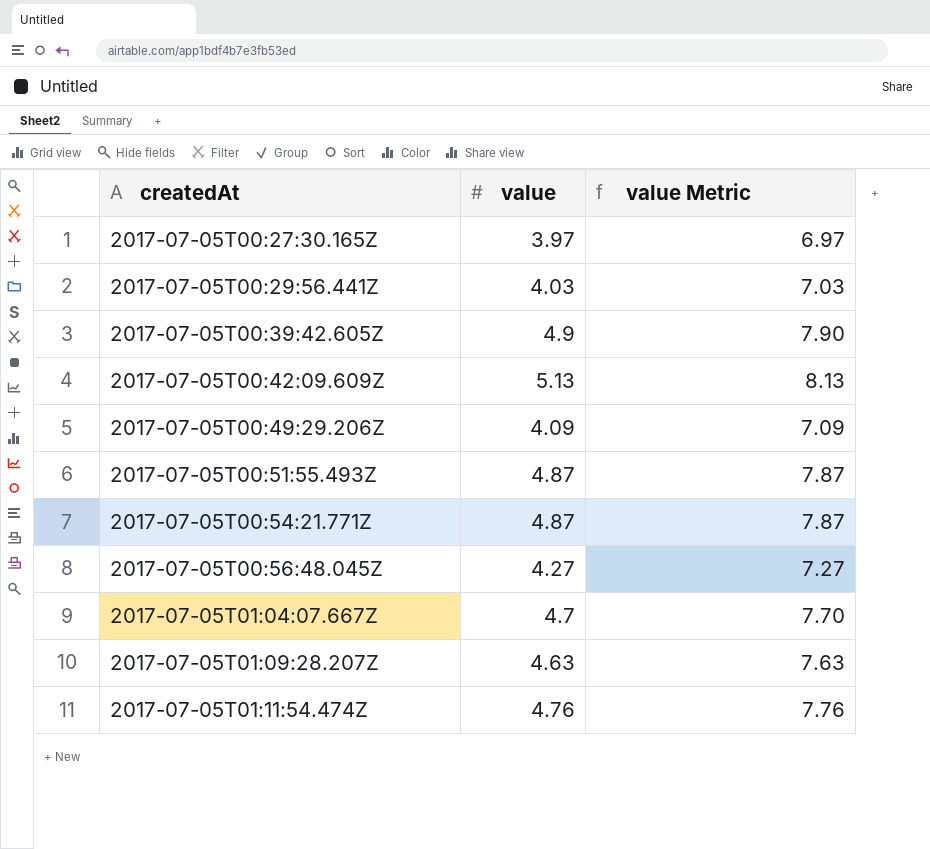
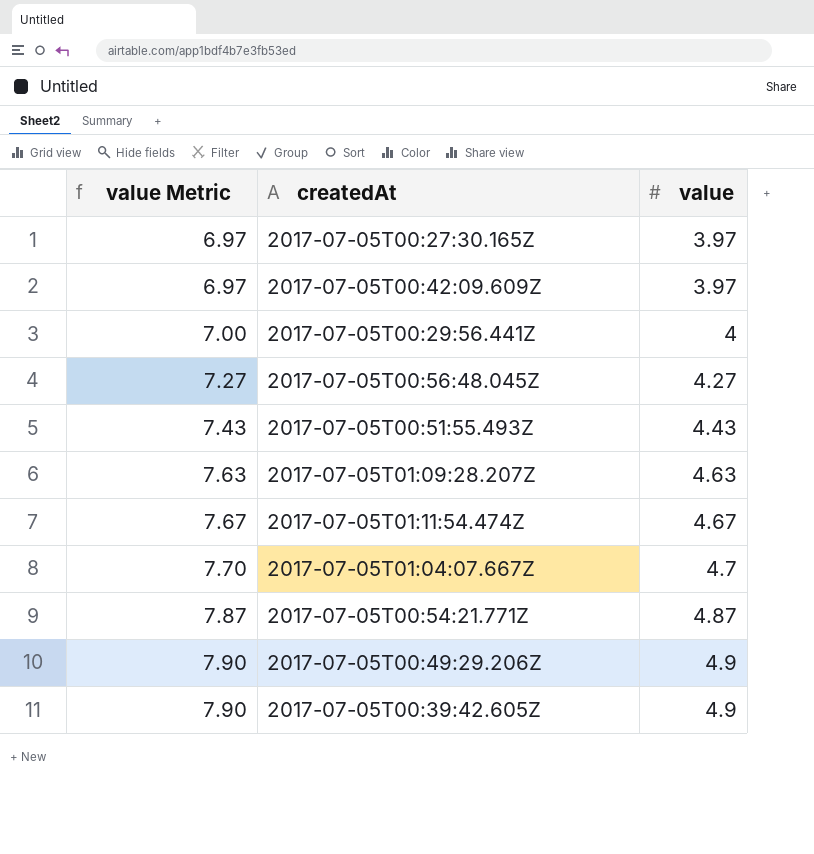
row order: createdAt ascending -> value Metric ascending
column value Metric | position: 3 -> 1
2017-07-05T00:42:09.609Z | value Metric: 8.13 -> 6.97
2017-07-05T00:42:09.609Z | value: 5.13 -> 3.97
2017-07-05T00:29:56.441Z | value Metric: 7.03 -> 7.00
2017-07-05T00:29:56.441Z | value: 4.03 -> 4
2017-07-05T00:51:55.493Z | value Metric: 7.87 -> 7.43
2017-07-05T00:51:55.493Z | value: 4.87 -> 4.43
2017-07-05T01:11:54.474Z | value Metric: 7.76 -> 7.67
2017-07-05T01:11:54.474Z | value: 4.76 -> 4.67
2017-07-05T00:49:29.206Z | value Metric: 7.09 -> 7.90
2017-07-05T00:49:29.206Z | value: 4.09 -> 4.9

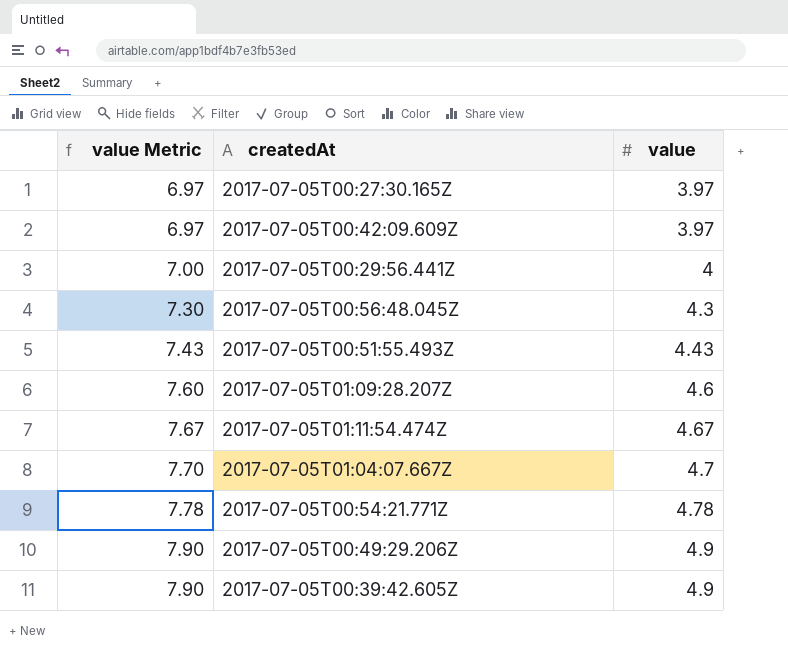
2017-07-05T00:56:48.045Z | value Metric: 7.27 -> 7.30
2017-07-05T00:56:48.045Z | value: 4.27 -> 4.3
2017-07-05T01:09:28.207Z | value Metric: 7.63 -> 7.60
2017-07-05T01:09:28.207Z | value: 4.63 -> 4.6
2017-07-05T00:54:21.771Z | value Metric: 7.87 -> 7.78
2017-07-05T00:54:21.771Z | value: 4.87 -> 4.78

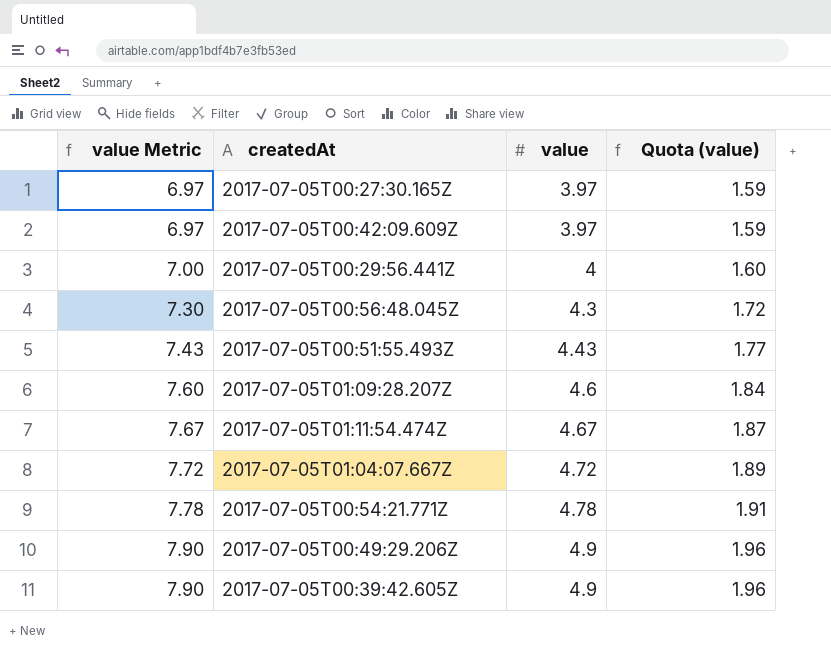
column Quota (value) | formula: none -> [value] * 0.4
2017-07-05T01:04:07.667Z | value Metric: 7.70 -> 7.72
2017-07-05T01:04:07.667Z | value: 4.7 -> 4.72

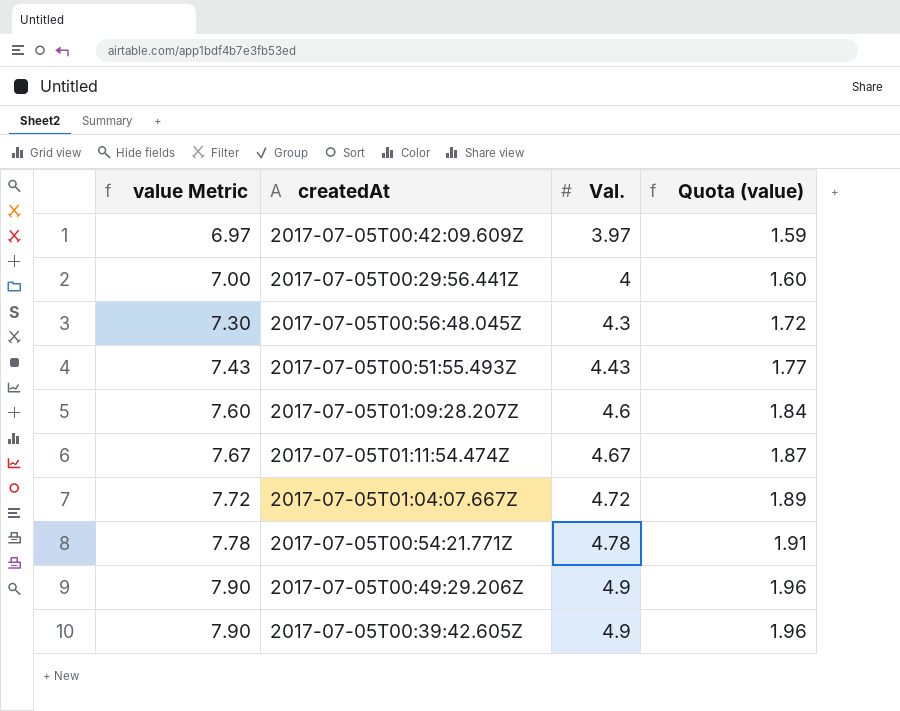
column name: value -> Val.
row 2017-07-05T00:27:30.165Z: 6.97 | 3.97 | 1.59 -> none

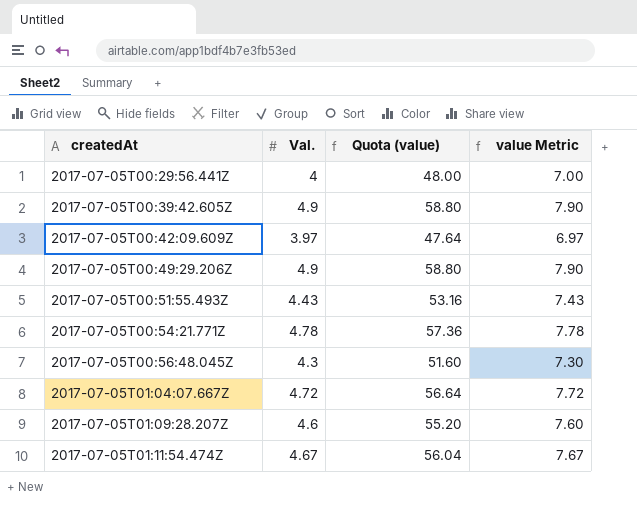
row order: value Metric ascending -> createdAt ascending
column Quota (value) | formula: [Val.] * 0.4 -> [Val.] * 12
column value Metric | position: 1 -> 4

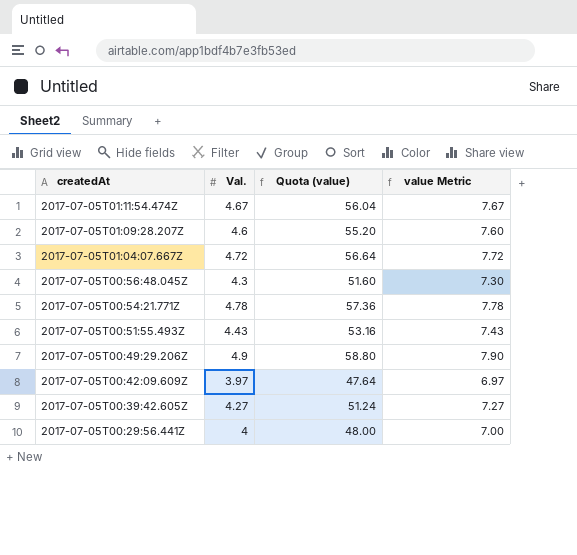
row order: createdAt ascending -> createdAt descending
2017-07-05T00:39:42.605Z | Val.: 4.9 -> 4.27
2017-07-05T00:39:42.605Z | Quota (value): 58.80 -> 51.24
2017-07-05T00:39:42.605Z | value Metric: 7.90 -> 7.27

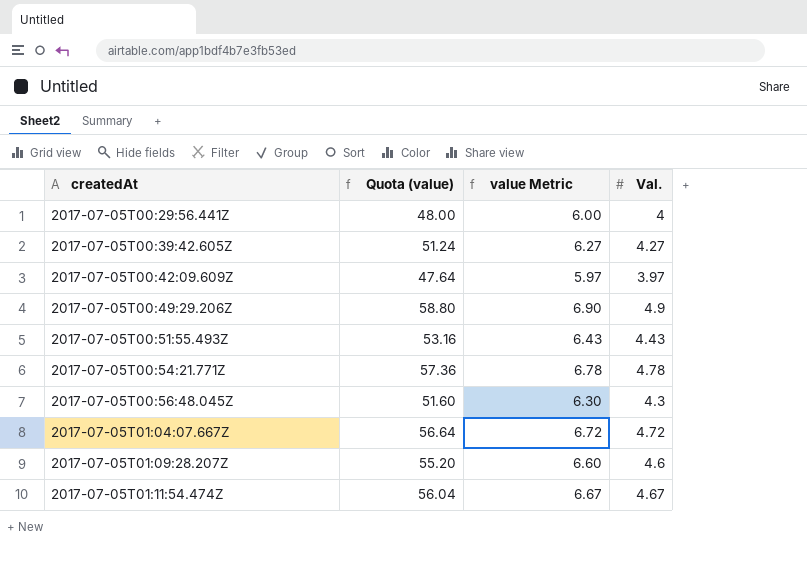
row order: createdAt descending -> createdAt ascending
column value Metric | formula: [Val.] + 3 -> [Val.] + 2
column Val. | position: 2 -> 4

